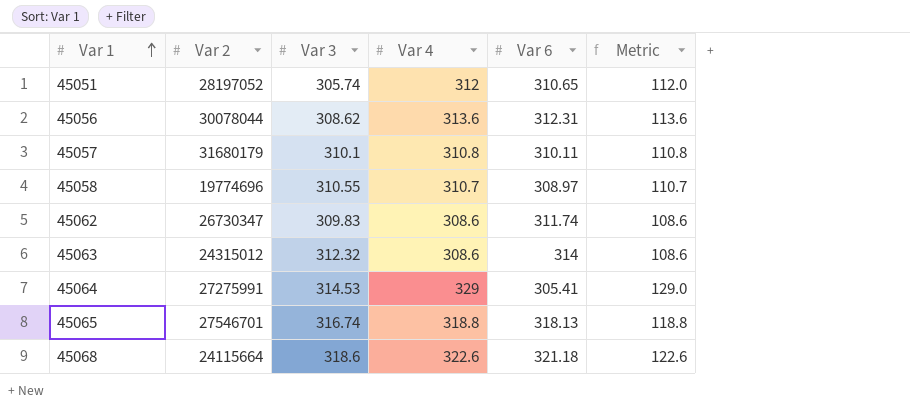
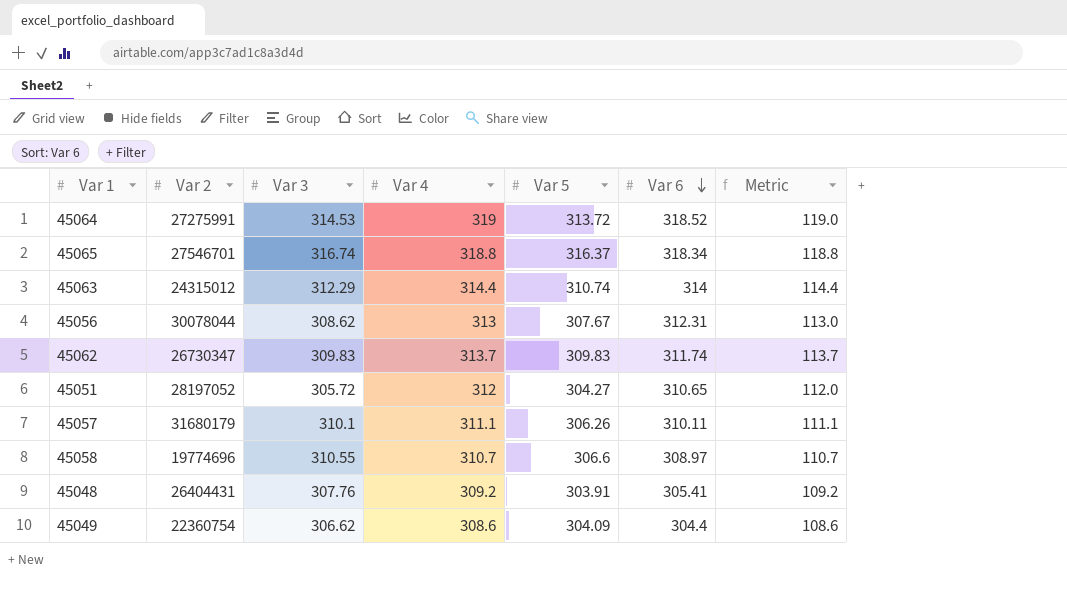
row order: Var 1 ascending -> Var 6 descending
column Var 5 | position: none -> 5
row 45068: 24115664 | 318.6 | 322.6 | 321.18 | 122.6 -> none
45064 | Var 4: 329 -> 319
45064 | Var 6: 305.41 -> 318.52
45064 | Metric: 129.0 -> 119.0
45065 | Var 6: 318.13 -> 318.34
45063 | Var 3: 312.32 -> 312.29
45063 | Var 4: 308.6 -> 314.4
45063 | Metric: 108.6 -> 114.4
45056 | Var 4: 313.6 -> 313
45056 | Metric: 113.6 -> 113.0
45062 | Var 4: 308.6 -> 313.7
45062 | Metric: 108.6 -> 113.7
45051 | Var 3: 305.74 -> 305.72
45057 | Var 4: 310.8 -> 311.1
45057 | Metric: 110.8 -> 111.1
row 45048: none -> 26404431 | 307.76 | 309.2 | 303.91 | 305.41 | 109.2
row 45049: none -> 22360754 | 306.62 | 308.6 | 304.09 | 304.4 | 108.6

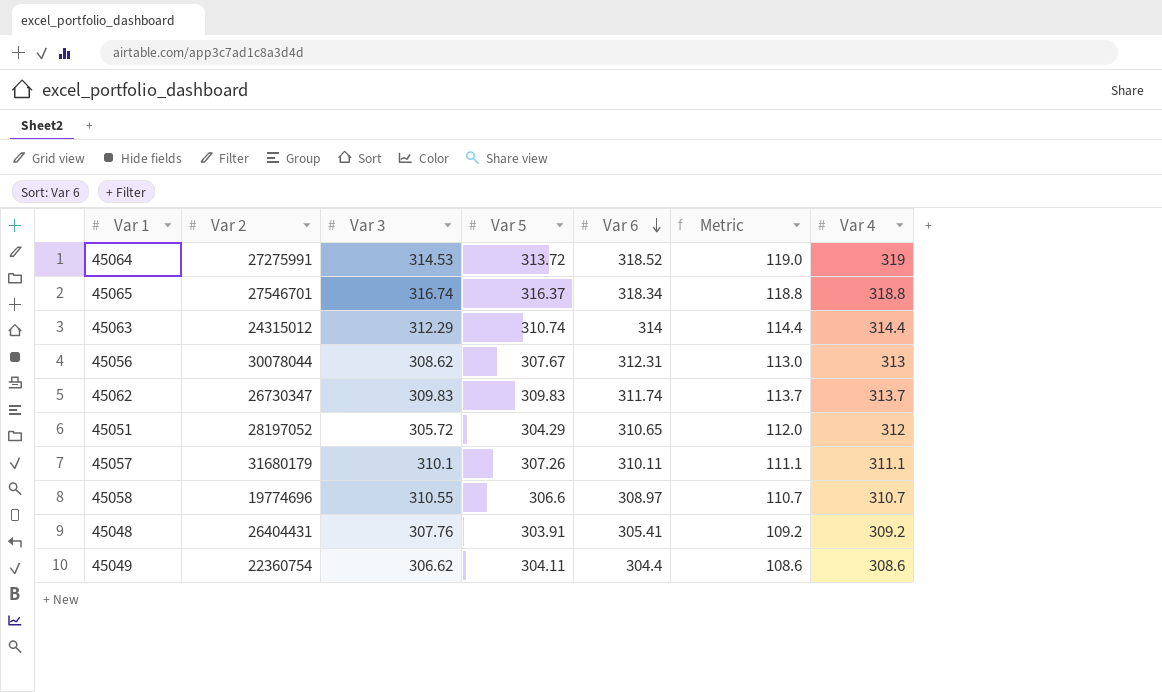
column Var 4 | position: 4 -> 7
45051 | Var 5: 304.27 -> 304.29
45057 | Var 5: 306.26 -> 307.26
45049 | Var 5: 304.09 -> 304.11

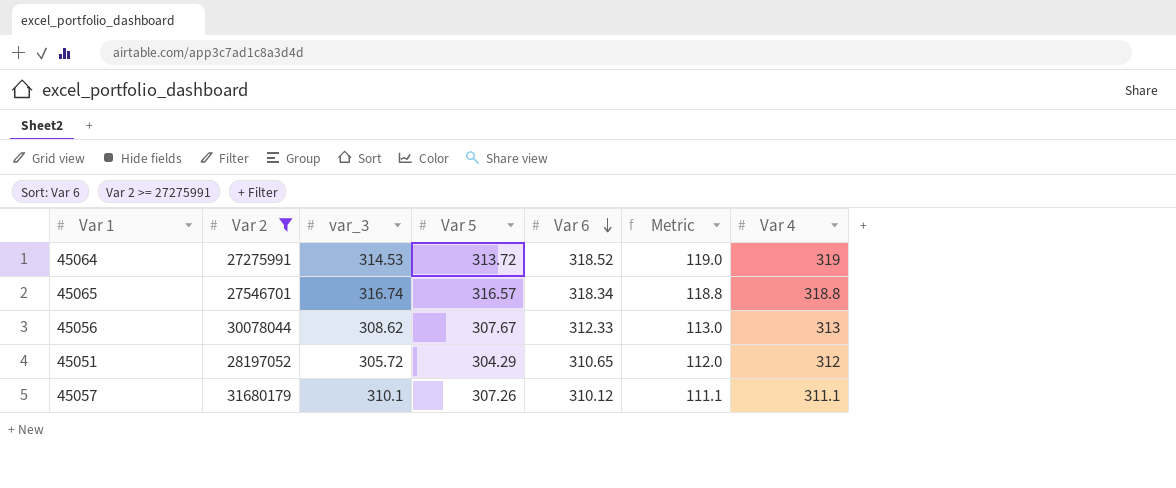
filter: none -> Var 2 >= 27275991
column name: Var 3 -> var_3
45065 | Var 5: 316.37 -> 316.57
45056 | Var 6: 312.31 -> 312.33
45057 | Var 6: 310.11 -> 310.12

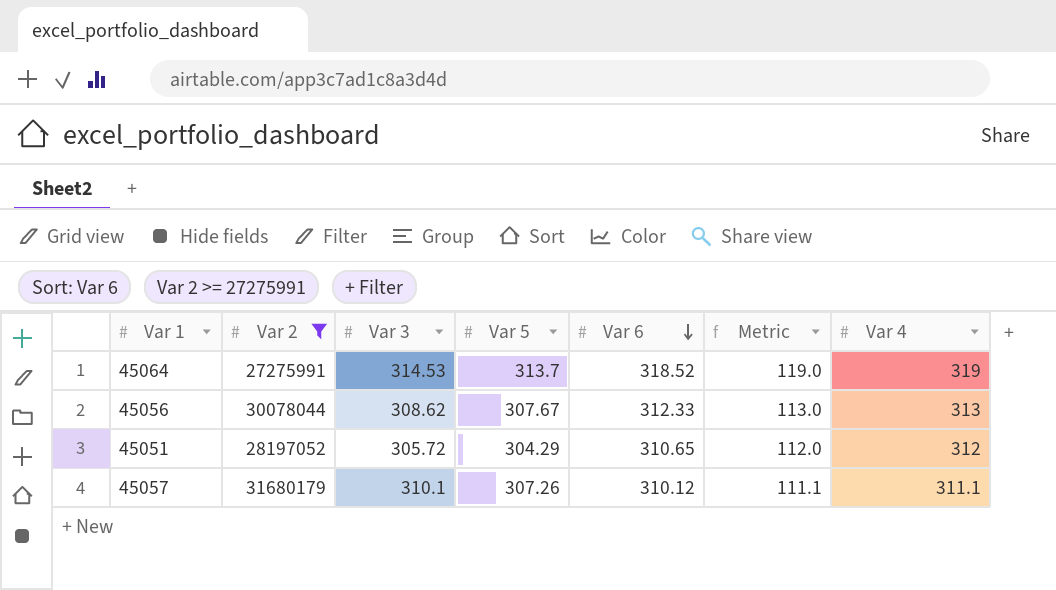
column name: var_3 -> Var 3
row 45065: 27546701 | 316.74 | 316.57 | 318.34 | 118.8 | 318.8 -> none
45064 | Var 5: 313.72 -> 313.7

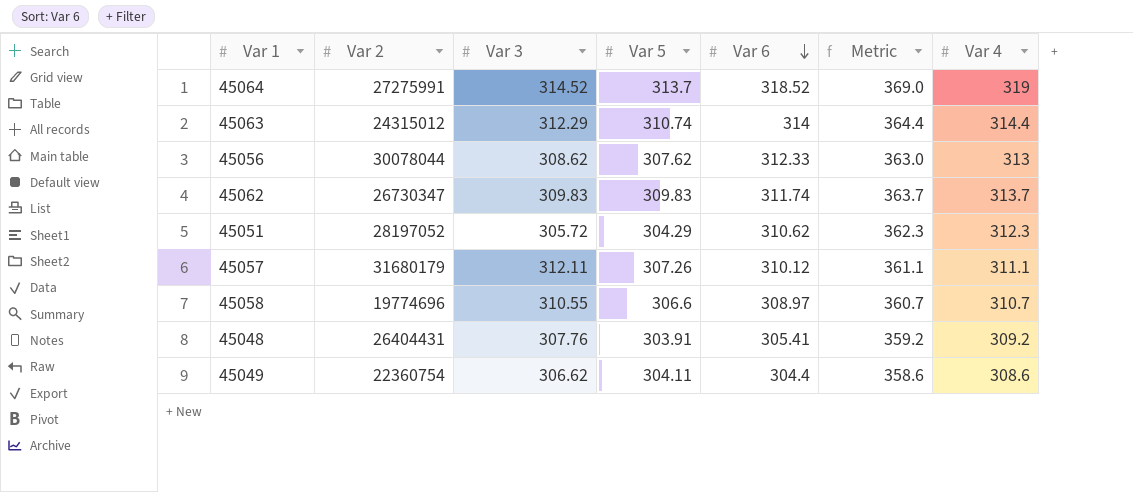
filter: Var 2 >= 27275991 -> none
column Metric | formula: [Var 4] - 200 -> [Var 4] + 50
45064 | Var 3: 314.53 -> 314.52
45056 | Var 5: 307.67 -> 307.62
45051 | Var 6: 310.65 -> 310.62
45051 | Var 4: 312 -> 312.3
45057 | Var 3: 310.1 -> 312.11

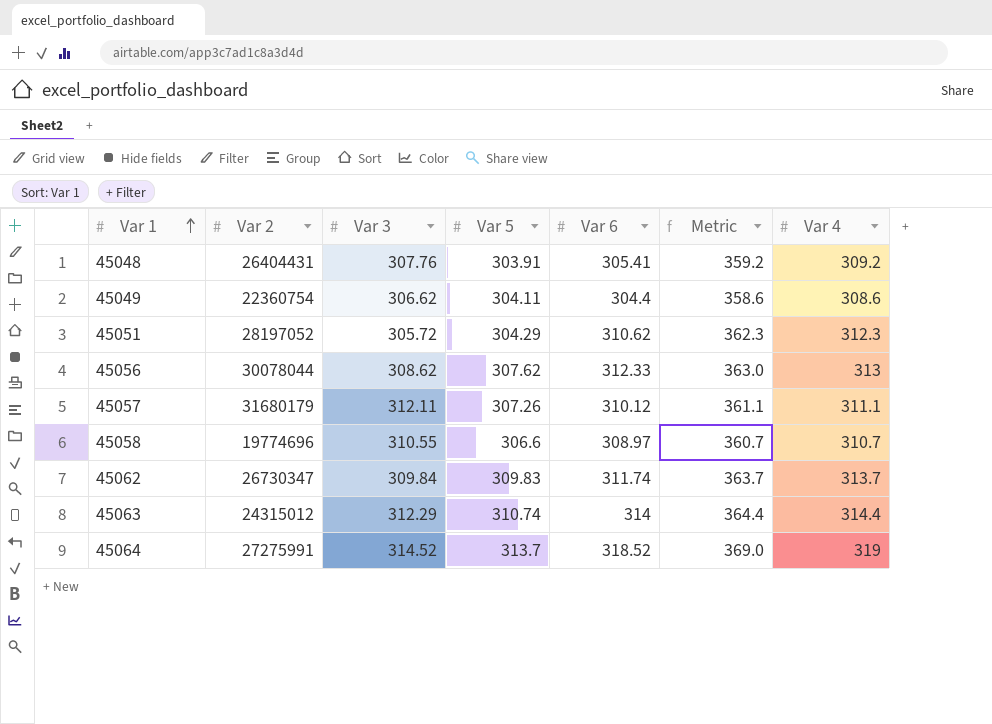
row order: Var 6 descending -> Var 1 ascending
45062 | Var 3: 309.83 -> 309.84

